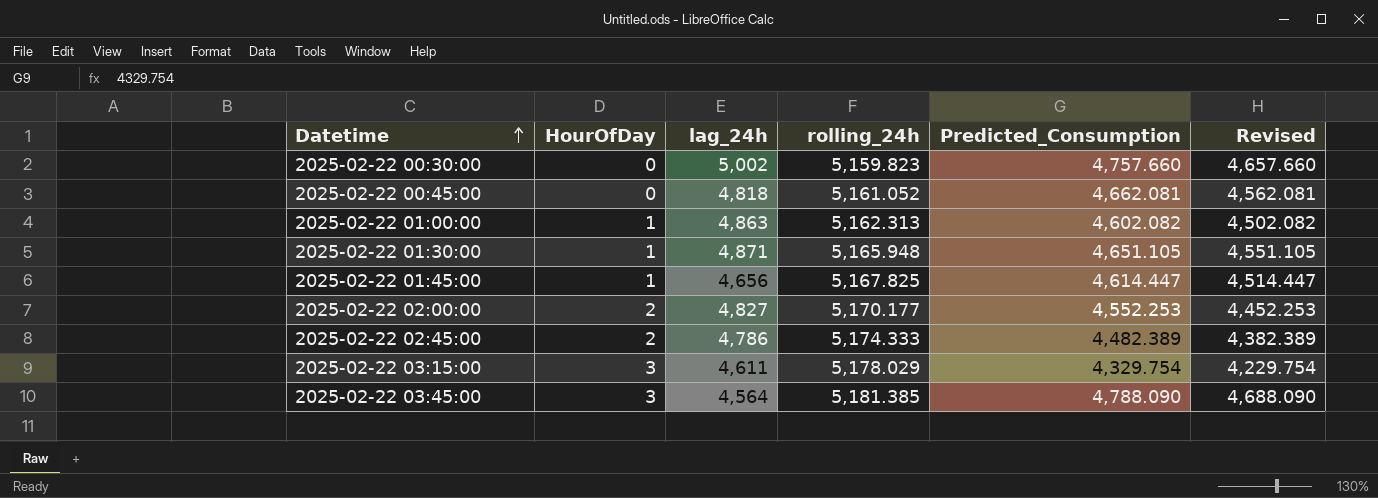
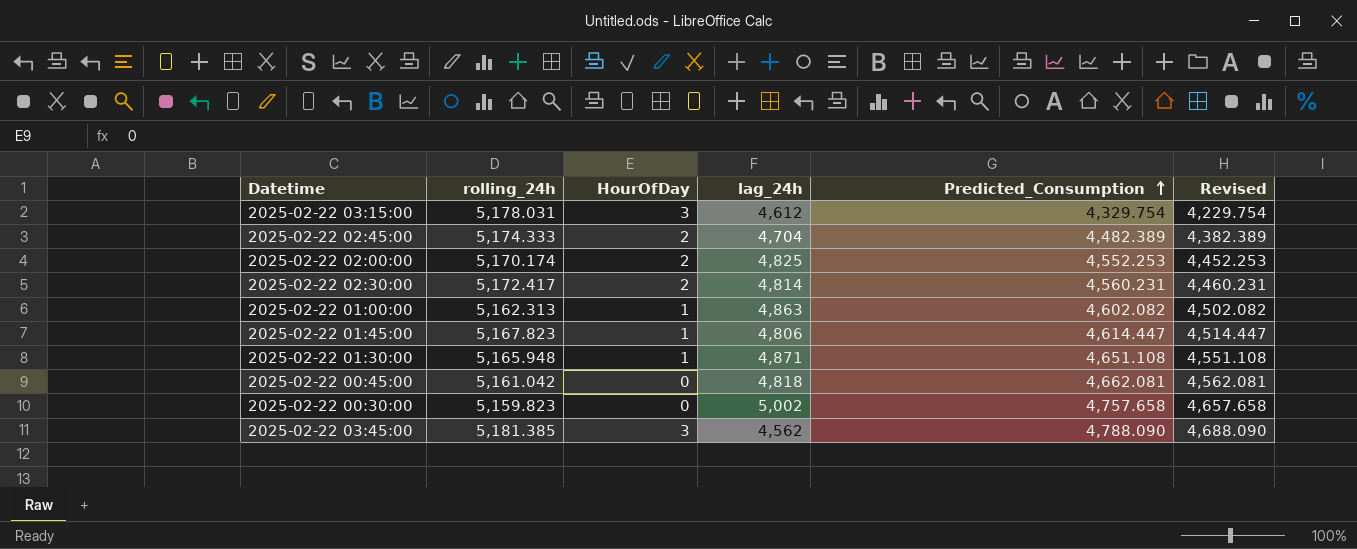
row order: Datetime ascending -> Predicted_Consumption ascending
column rolling_24h | position: 4 -> 2
2025-02-22 03:15:00 | rolling_24h: 5,178.029 -> 5,178.031
2025-02-22 03:15:00 | lag_24h: 4,611 -> 4,612
2025-02-22 02:45:00 | lag_24h: 4,786 -> 4,704
2025-02-22 02:00:00 | rolling_24h: 5,170.177 -> 5,170.174
2025-02-22 02:00:00 | lag_24h: 4,827 -> 4,825
row 2025-02-22 02:30:00: none -> 5,172.417 | 2 | 4,814 | 4,560.231 | 4,460.231
2025-02-22 01:45:00 | rolling_24h: 5,167.825 -> 5,167.823
2025-02-22 01:45:00 | lag_24h: 4,656 -> 4,806
2025-02-22 01:30:00 | Predicted_Consumption: 4,651.105 -> 4,651.108
2025-02-22 01:30:00 | Revised: 4,551.105 -> 4,551.108
2025-02-22 00:45:00 | rolling_24h: 5,161.052 -> 5,161.042
2025-02-22 00:30:00 | Predicted_Consumption: 4,757.660 -> 4,757.658
2025-02-22 00:30:00 | Revised: 4,657.660 -> 4,657.658
2025-02-22 03:45:00 | lag_24h: 4,564 -> 4,562

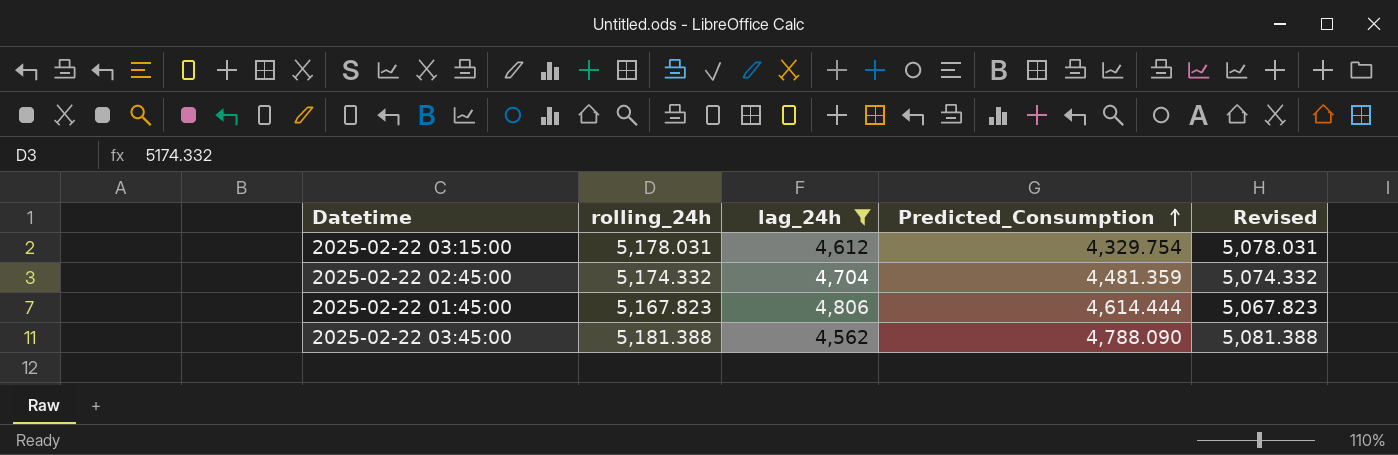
filter: none -> lag_24h <= 4,806
column HourOfDay | position: 3 -> none
column Revised | formula: [Predicted_Consumption] - 100 -> [rolling_24h] - 100
2025-02-22 02:45:00 | rolling_24h: 5,174.333 -> 5,174.332
2025-02-22 02:45:00 | Predicted_Consumption: 4,482.389 -> 4,481.359
2025-02-22 01:45:00 | Predicted_Consumption: 4,614.447 -> 4,614.444
2025-02-22 03:45:00 | rolling_24h: 5,181.385 -> 5,181.388

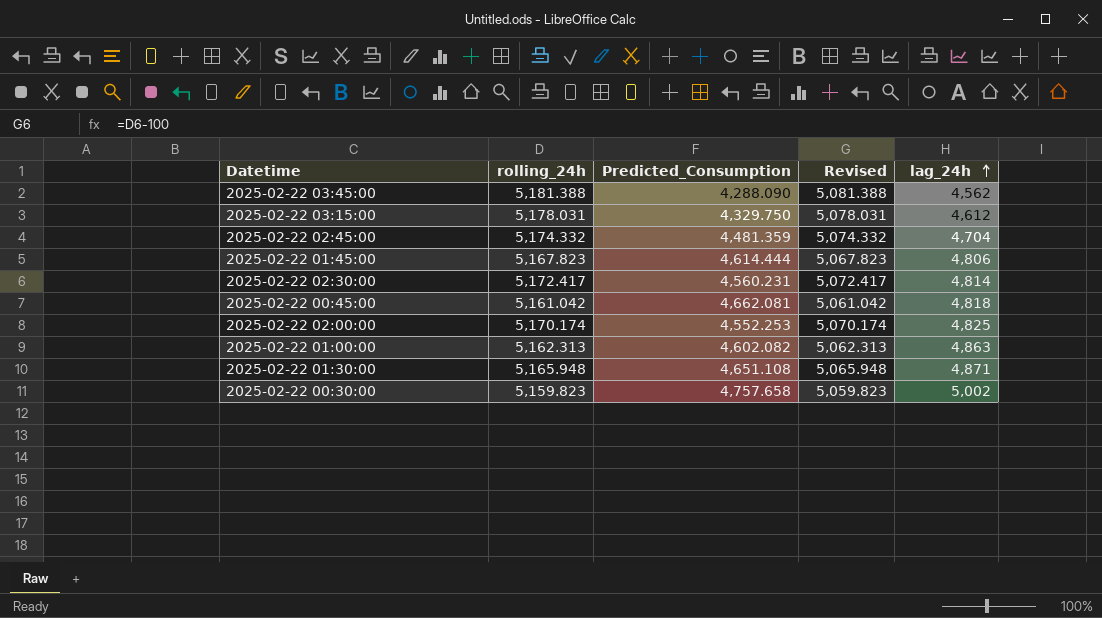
filter: lag_24h <= 4,806 -> none
row order: Predicted_Consumption ascending -> lag_24h ascending
column lag_24h | position: 3 -> 5
2025-02-22 03:45:00 | Predicted_Consumption: 4,788.090 -> 4,288.090
2025-02-22 03:15:00 | Predicted_Consumption: 4,329.754 -> 4,329.750

